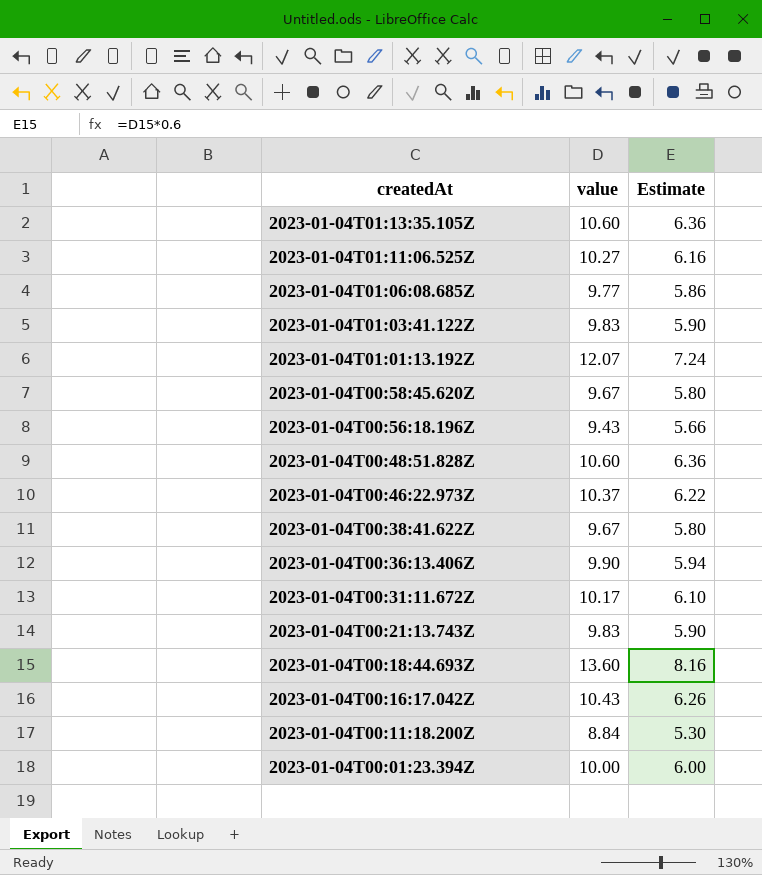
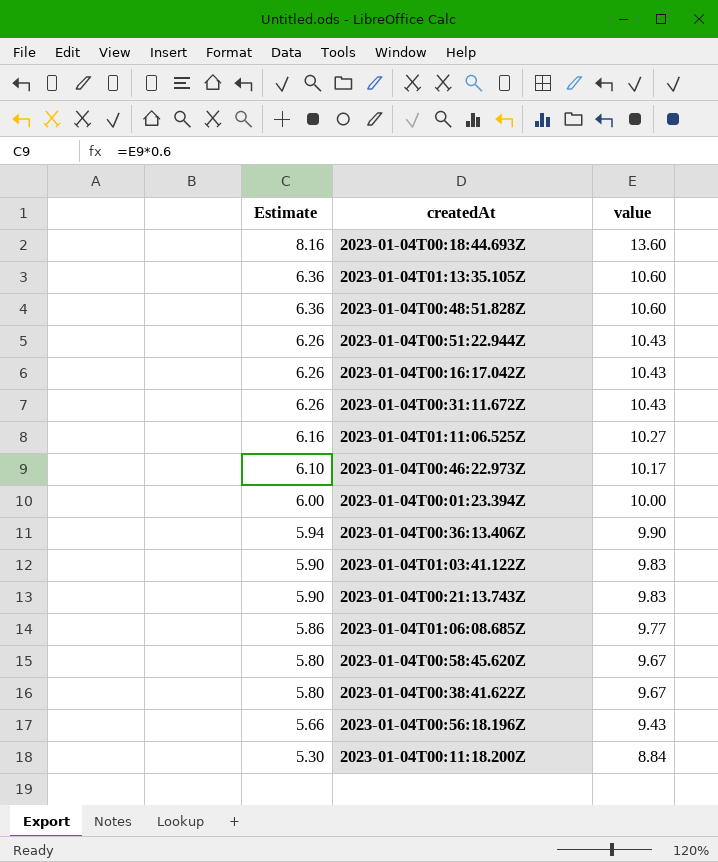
row order: createdAt descending -> Estimate descending
column Estimate | position: 3 -> 1
row 2023-01-04T01:01:13.192Z: 12.07 | 7.24 -> none
row 2023-01-04T00:51:22.944Z: none -> 6.26 | 10.43
2023-01-04T00:31:11.672Z | Estimate: 6.10 -> 6.26
2023-01-04T00:31:11.672Z | value: 10.17 -> 10.43
2023-01-04T00:46:22.973Z | Estimate: 6.22 -> 6.10
2023-01-04T00:46:22.973Z | value: 10.37 -> 10.17

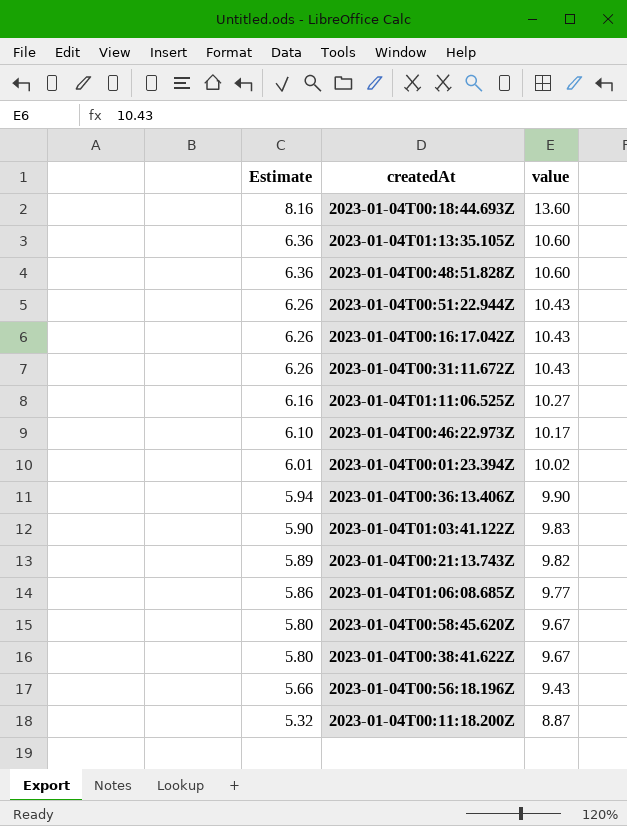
2023-01-04T00:01:23.394Z | Estimate: 6.00 -> 6.01
2023-01-04T00:01:23.394Z | value: 10.00 -> 10.02
2023-01-04T00:21:13.743Z | Estimate: 5.90 -> 5.89
2023-01-04T00:21:13.743Z | value: 9.83 -> 9.82
2023-01-04T00:11:18.200Z | Estimate: 5.30 -> 5.32
2023-01-04T00:11:18.200Z | value: 8.84 -> 8.87

